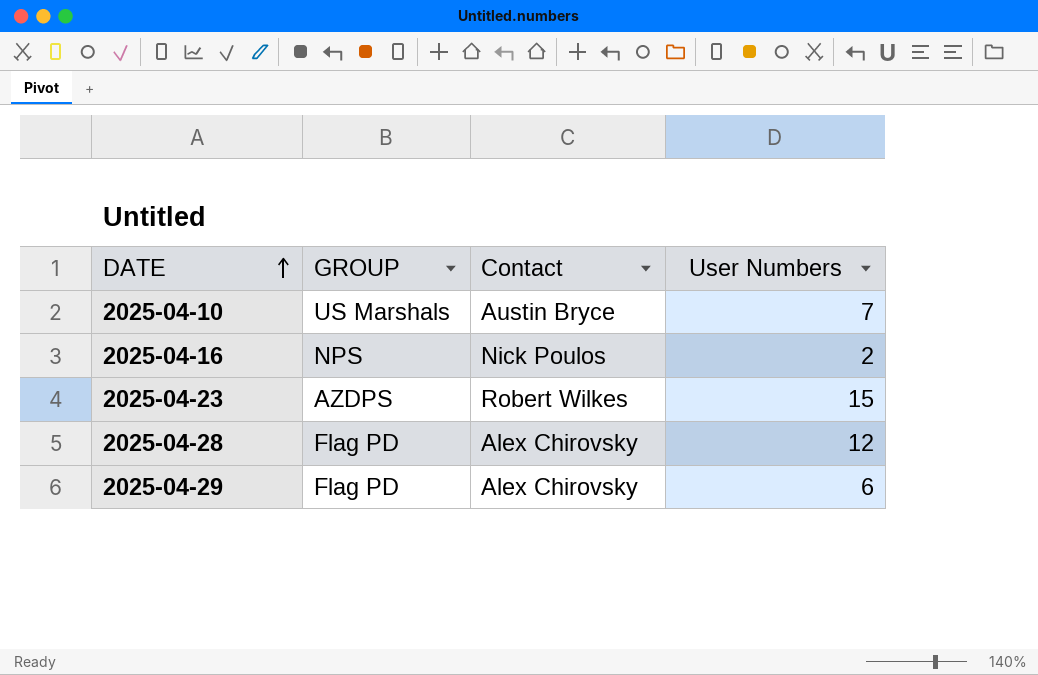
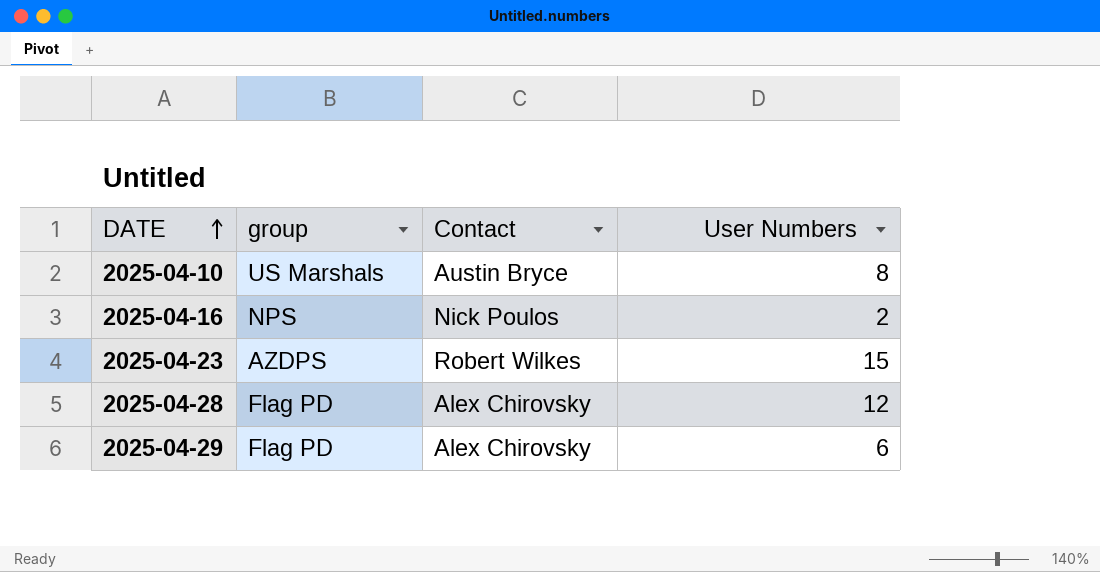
column name: GROUP -> group
2025-04-10 | User Numbers: 7 -> 8

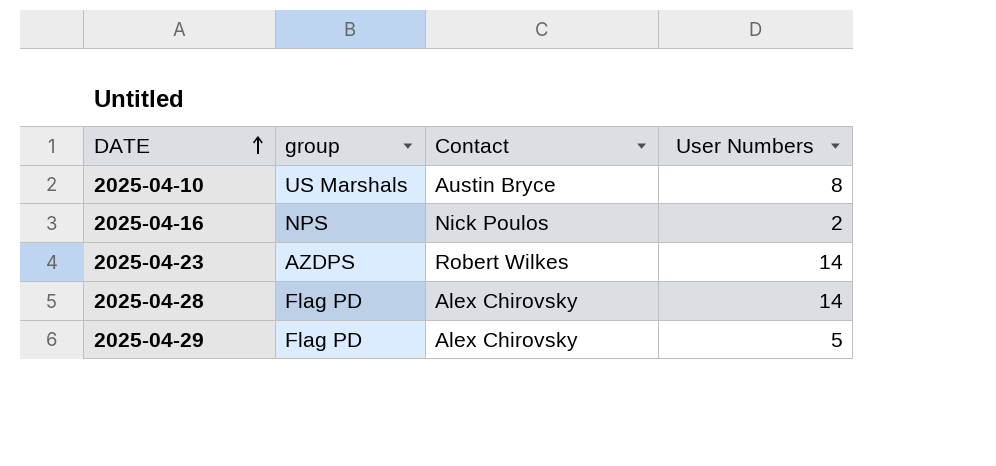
2025-04-23 | User Numbers: 15 -> 14
2025-04-28 | User Numbers: 12 -> 14
2025-04-29 | User Numbers: 6 -> 5

